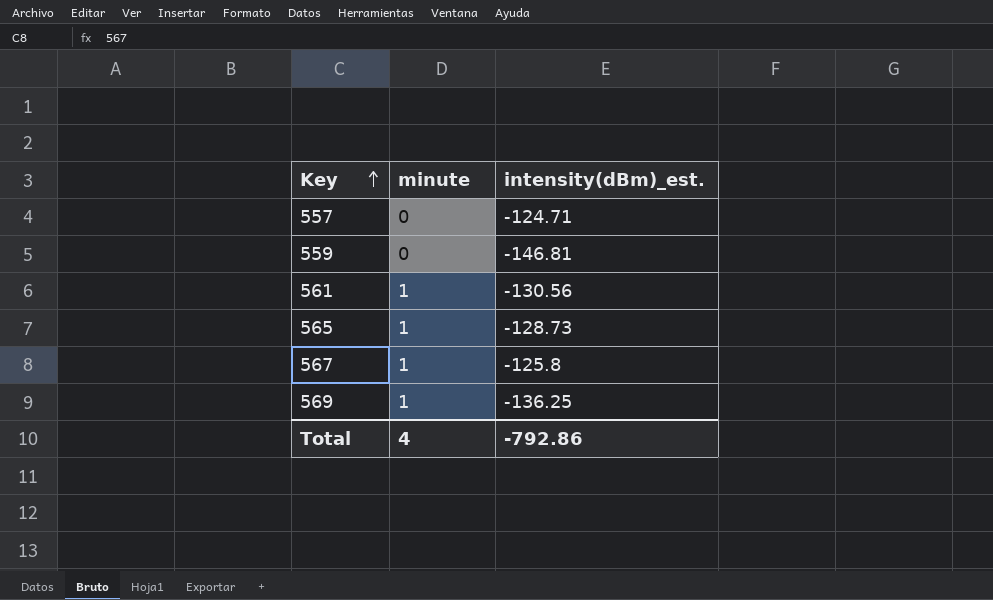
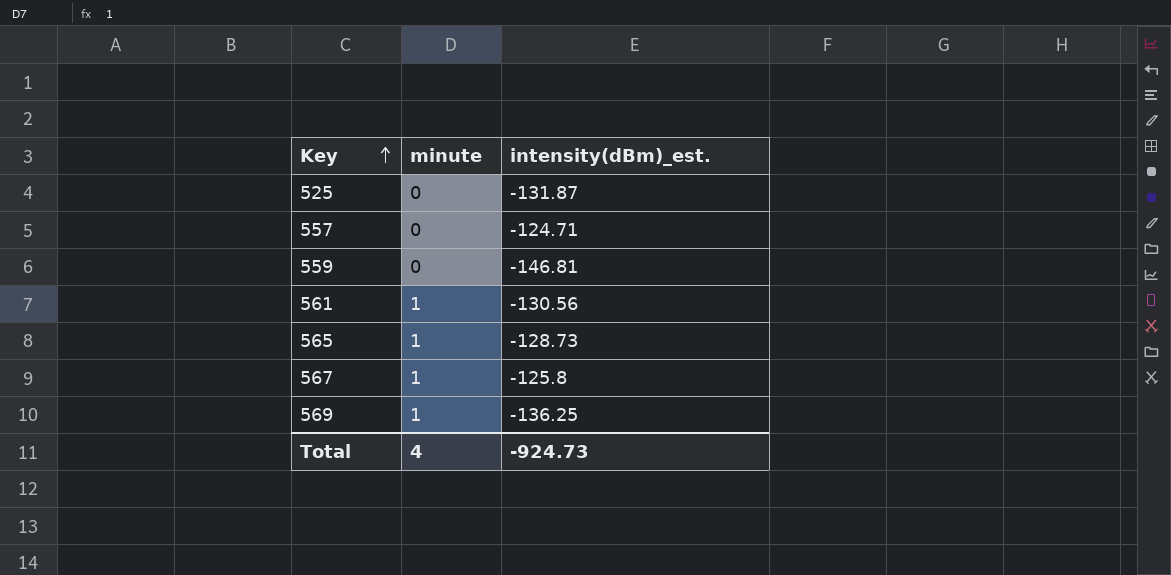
row 525: none -> 0 | -131.87
Total | intensity(dBm)_est.: -792.86 -> -924.73

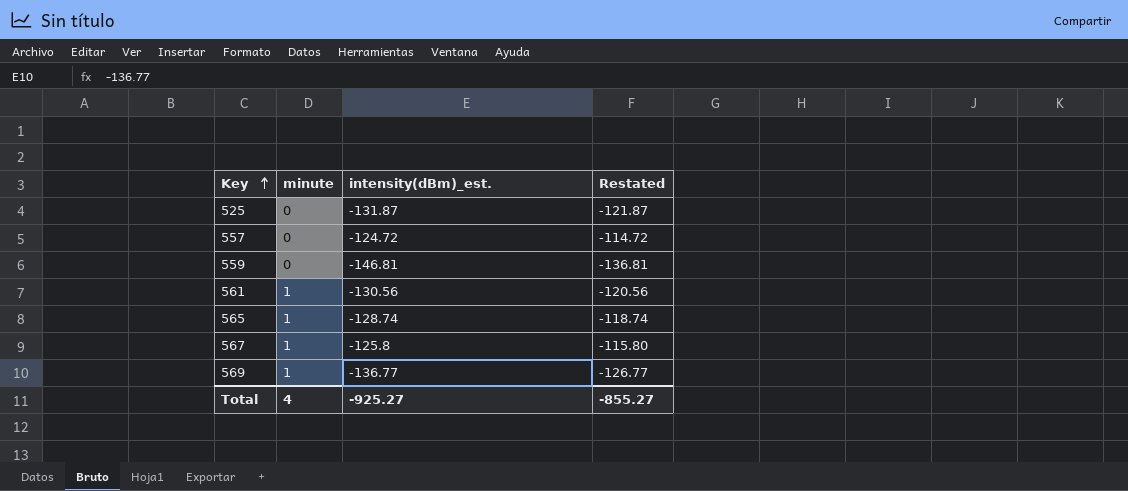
column Restated | formula: none -> [intensity(dBm)_est.] + 10
557 | intensity(dBm)_est.: -124.71 -> -124.72
565 | intensity(dBm)_est.: -128.73 -> -128.74
569 | intensity(dBm)_est.: -136.25 -> -136.77
Total | intensity(dBm)_est.: -924.73 -> -925.27

